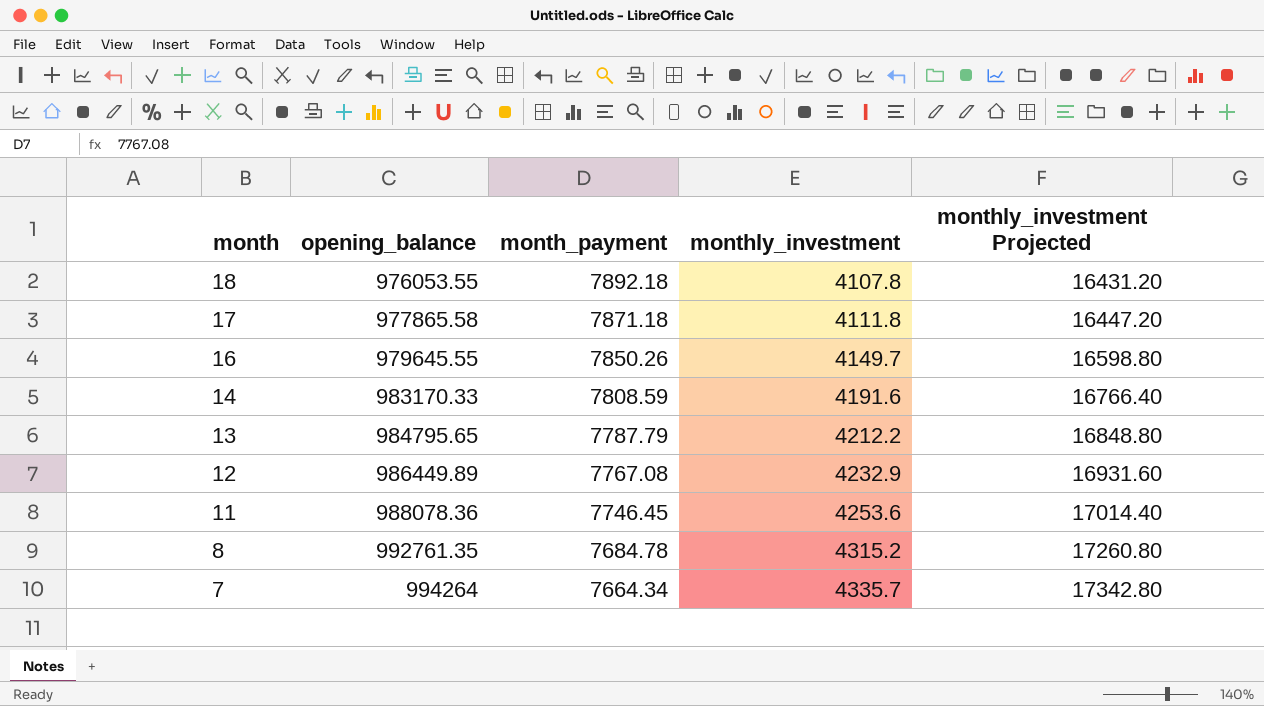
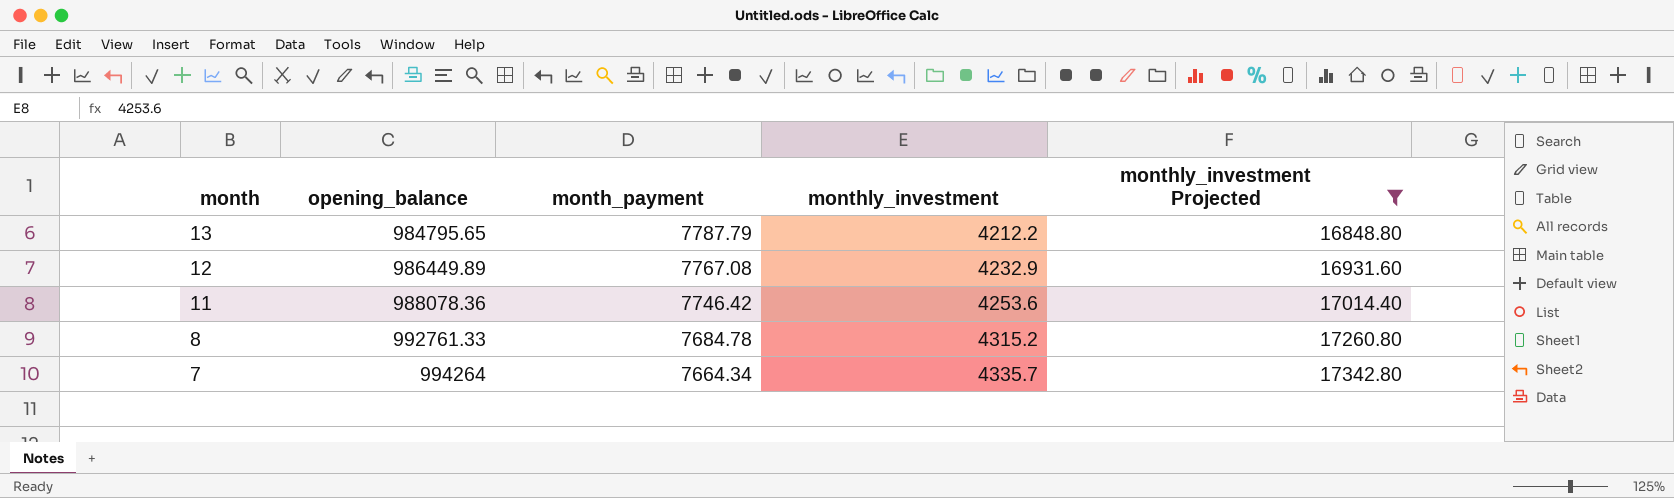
filter: none -> monthly_investment Projected >= 16848.80
11 | month_payment: 7746.45 -> 7746.42
8 | opening_balance: 992761.35 -> 992761.33

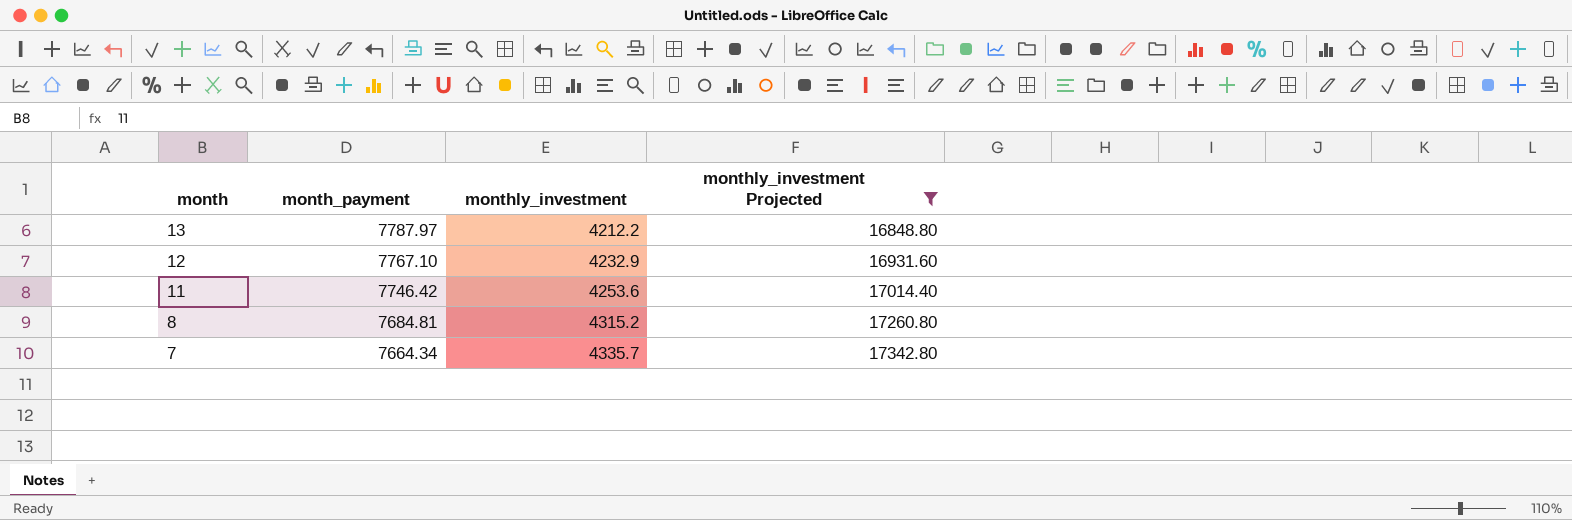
column opening_balance | position: 2 -> none
13 | month_payment: 7787.79 -> 7787.97
12 | month_payment: 7767.08 -> 7767.10
8 | month_payment: 7684.78 -> 7684.81

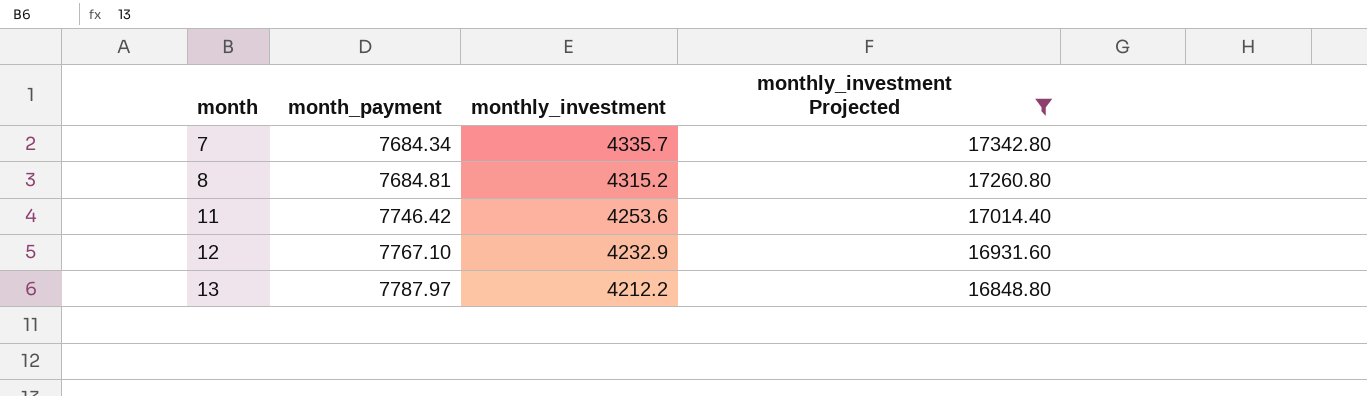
row order: month descending -> month ascending
7 | month_payment: 7664.34 -> 7684.34

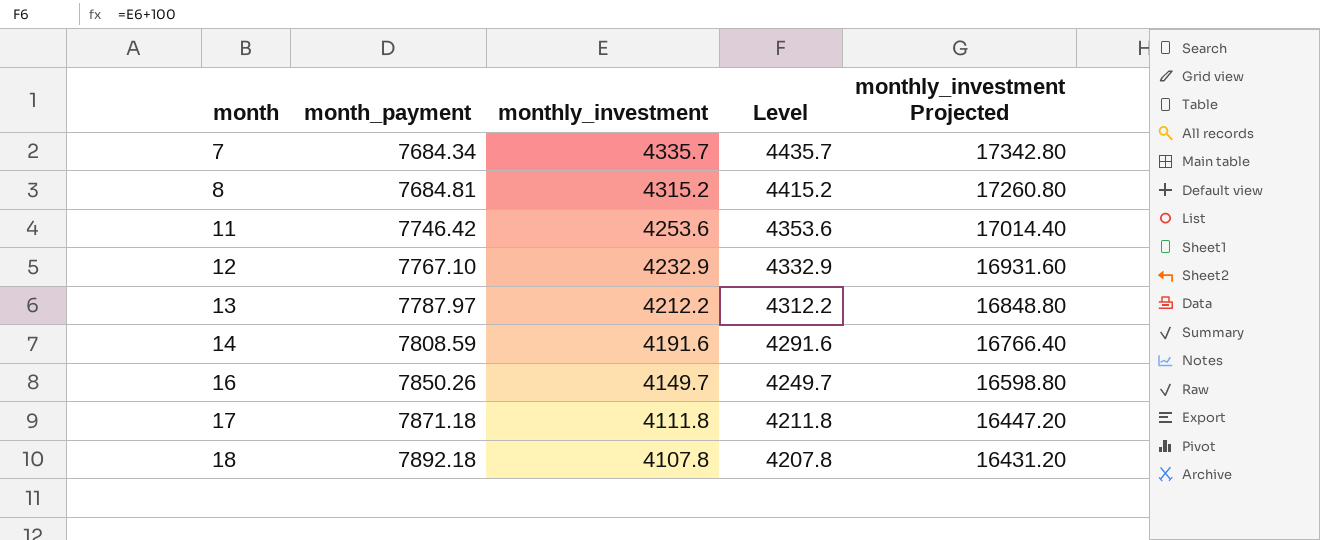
filter: monthly_investment Projected >= 16848.80 -> none
column Level | formula: none -> [monthly_investment] + 100

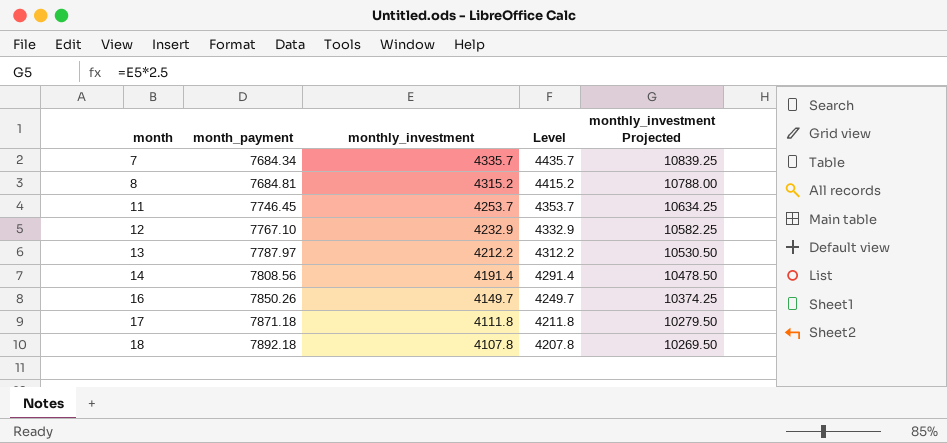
column monthly_investment Projected | formula: [monthly_investment] * 4 -> [monthly_investment] * 2.5
11 | month_payment: 7746.42 -> 7746.45
11 | monthly_investment: 4253.6 -> 4253.7
11 | Level: 4353.6 -> 4353.7
14 | month_payment: 7808.59 -> 7808.56
14 | monthly_investment: 4191.6 -> 4191.4
14 | Level: 4291.6 -> 4291.4

